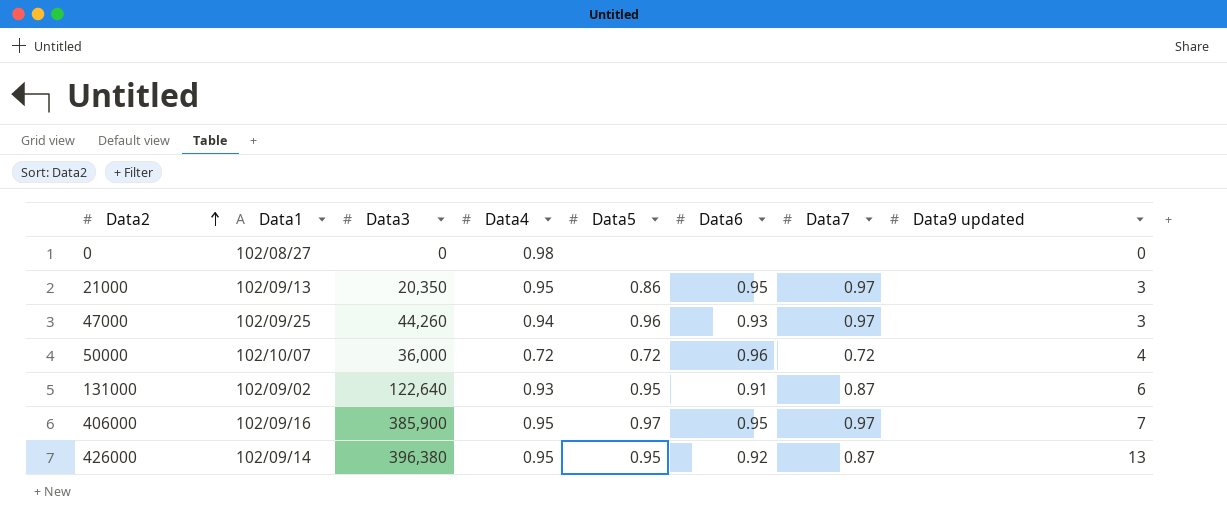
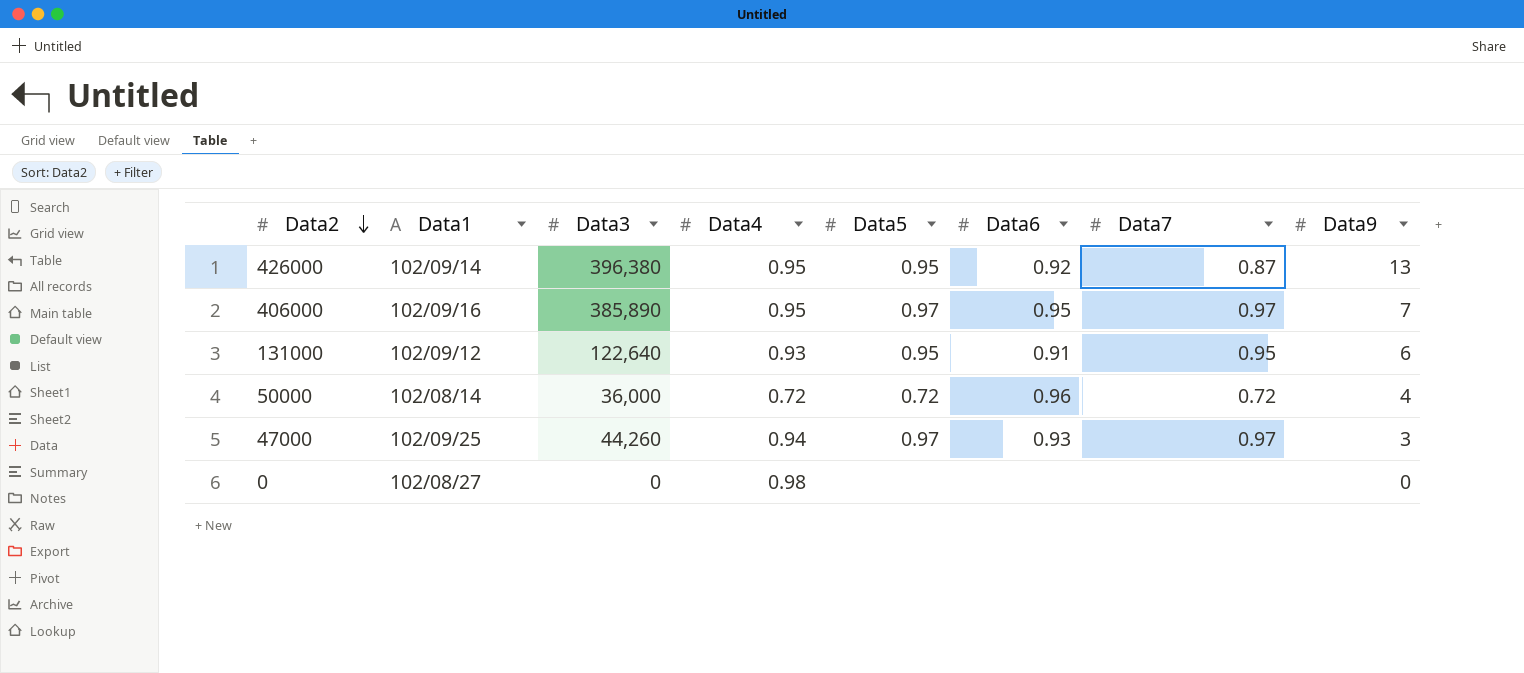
row order: Data2 ascending -> Data2 descending
column name: Data9 updated -> Data9
row 21000: 102/09/13 | 20,350 | 0.95 | 0.86 | 0.95 | 0.97 | 3 -> none
406000 | Data3: 385,900 -> 385,890
131000 | Data1: 102/09/02 -> 102/09/12
131000 | Data7: 0.87 -> 0.95
50000 | Data1: 102/10/07 -> 102/08/14
47000 | Data5: 0.96 -> 0.97

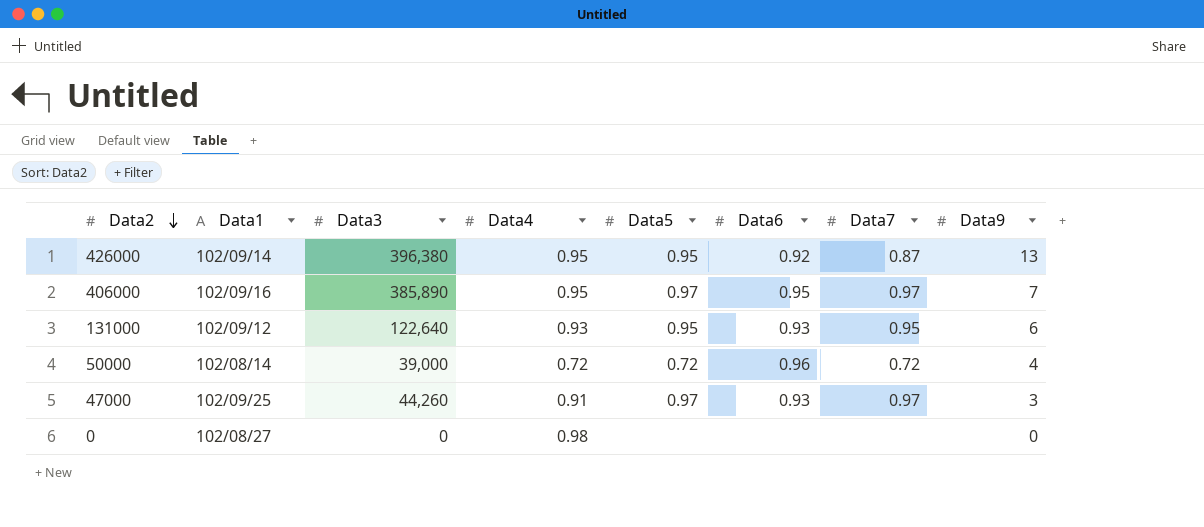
131000 | Data6: 0.91 -> 0.93
50000 | Data3: 36,000 -> 39,000
47000 | Data4: 0.94 -> 0.91

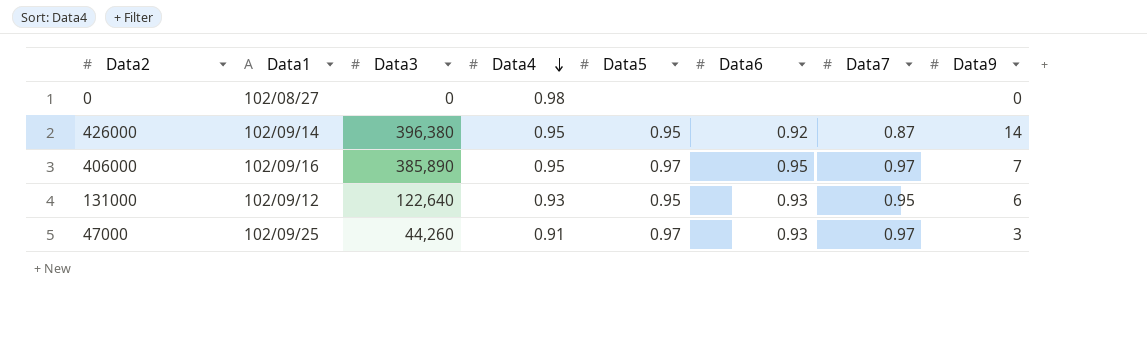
row order: Data2 descending -> Data4 descending
row 50000: 102/08/14 | 39,000 | 0.72 | 0.72 | 0.96 | 0.72 | 4 -> none
426000 | Data9: 13 -> 14

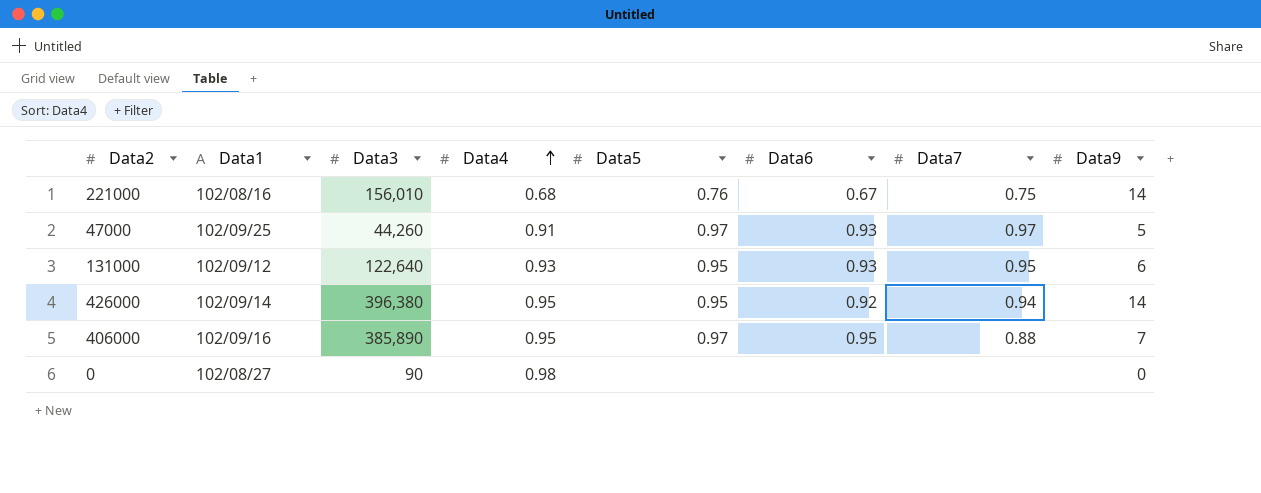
row order: Data4 descending -> Data4 ascending
row 221000: none -> 102/08/16 | 156,010 | 0.68 | 0.76 | 0.67 | 0.75 | 14
47000 | Data9: 3 -> 5
426000 | Data7: 0.87 -> 0.94
406000 | Data7: 0.97 -> 0.88
0 | Data3: 0 -> 90

